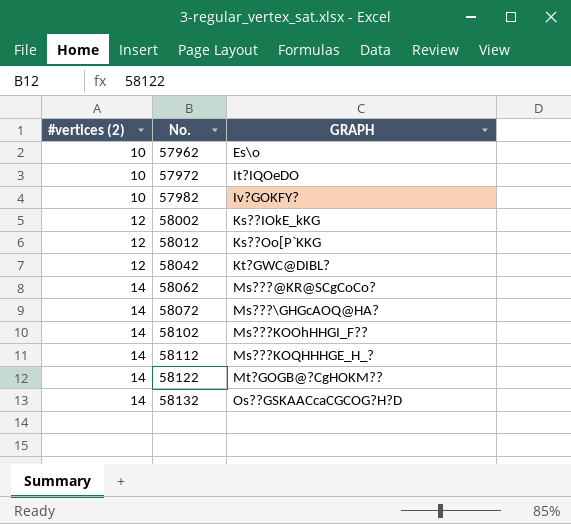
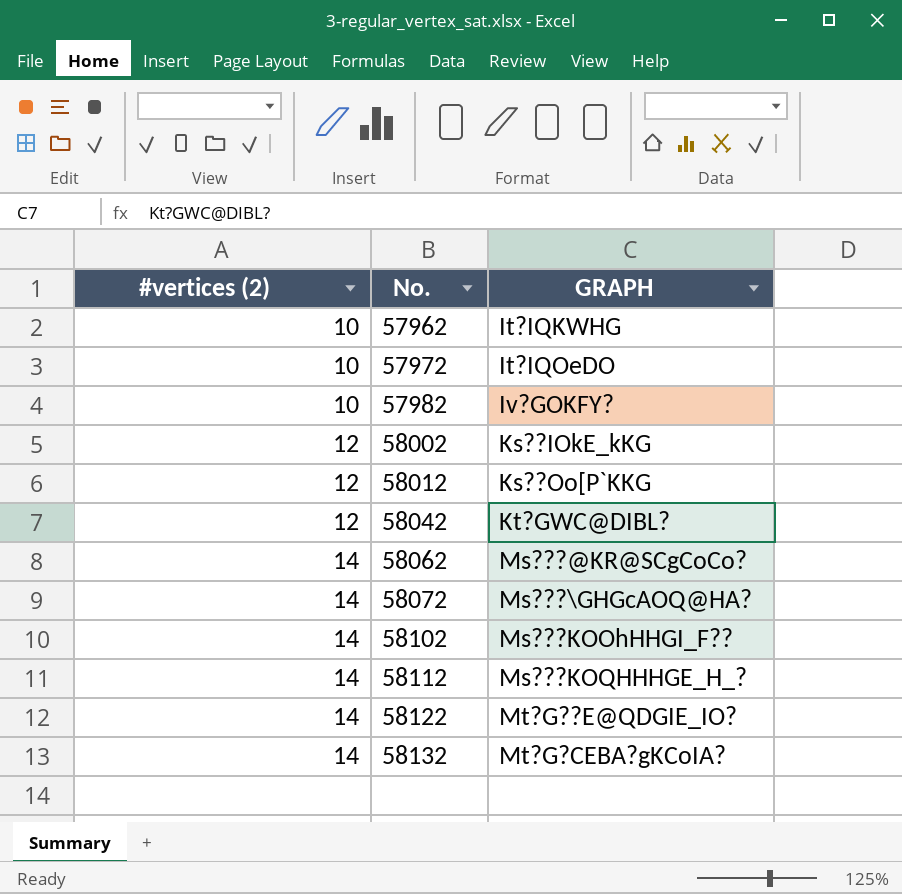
57962 | GRAPH: Es\o -> It?IQKWHG
58122 | GRAPH: Mt?GOGB@?CgHOKM?? -> Mt?G??E@QDGIE_IO?
58132 | GRAPH: Os??GSKAACcaCGCOG?H?D -> Mt?G?CEBA?gKCoIA?

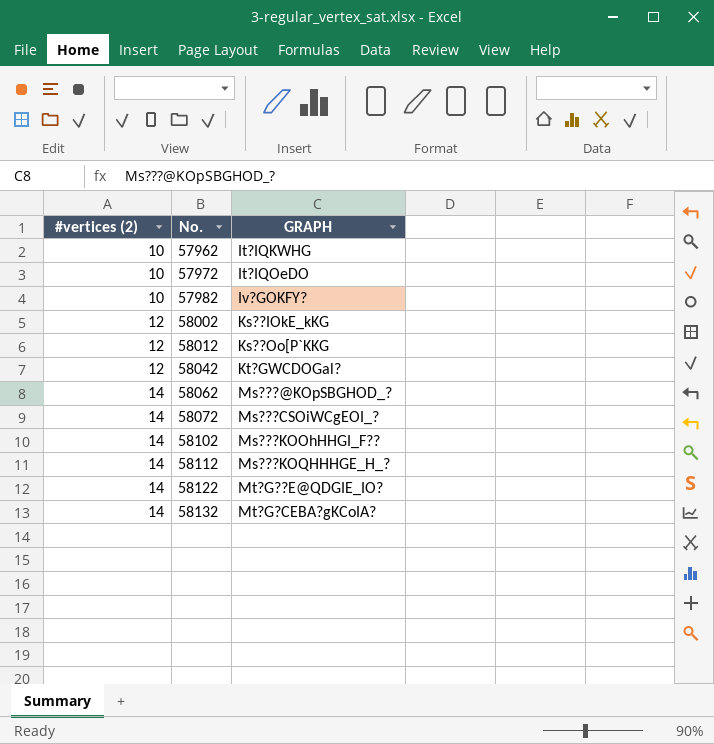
58042 | GRAPH: Kt?GWC@DIBL? -> Kt?GWCDOGal?
58062 | GRAPH: Ms???@KR@SCgCoCo? -> Ms???@KOpSBGHOD_?
58072 | GRAPH: Ms???\GHGcAOQ@HA? -> Ms???CSOiWCgEOI_?

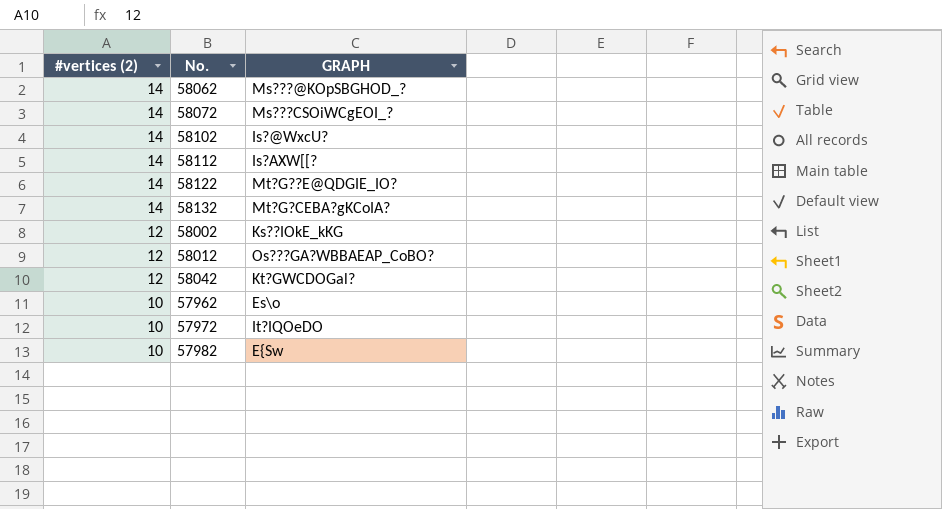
row order: #vertices (2) ascending -> #vertices (2) descending
58102 | GRAPH: Ms???KOOhHHGI_F?? -> Is?@WxcU?
58112 | GRAPH: Ms???KOQHHHGE_H_? -> Is?AXW[[?
58012 | GRAPH: Ks??Oo[P`KKG -> Os???GA?WBBAEAP_CoBO?
57962 | GRAPH: It?IQKWHG -> Es\o
57982 | GRAPH: Iv?GOKFY? -> E{Sw

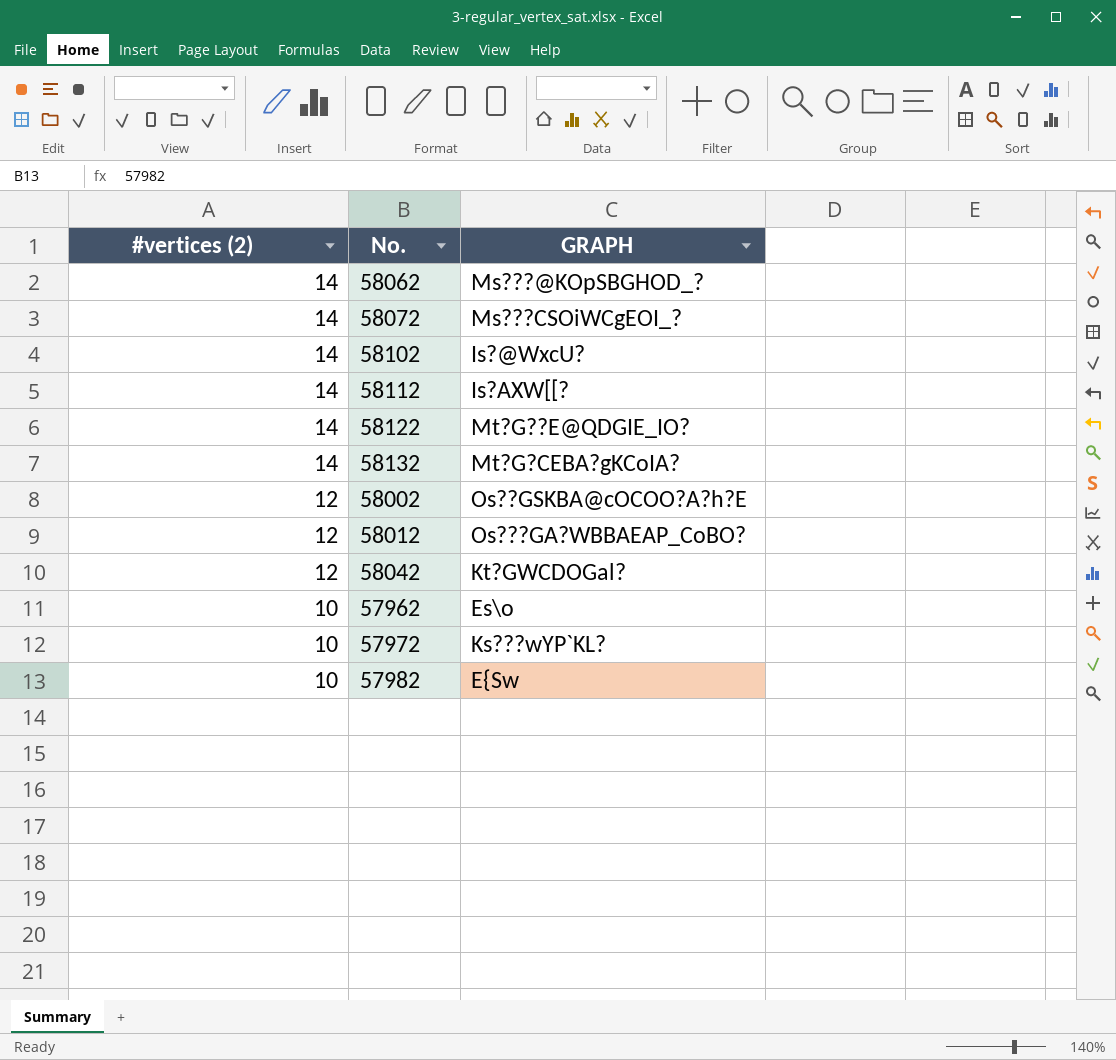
58002 | GRAPH: Ks??IOkE_kKG -> Os??GSKBA@cOCOO?A?h?E
57972 | GRAPH: It?IQOeDO -> Ks???wYP`KL?

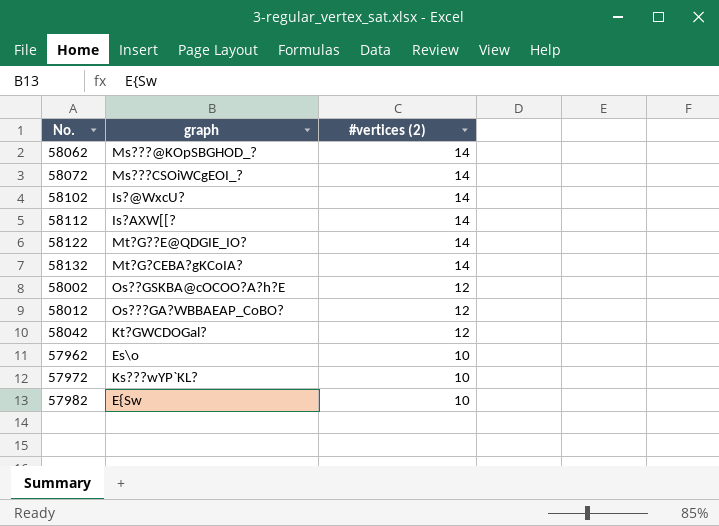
column name: GRAPH -> graph
column #vertices (2) | position: 1 -> 3

